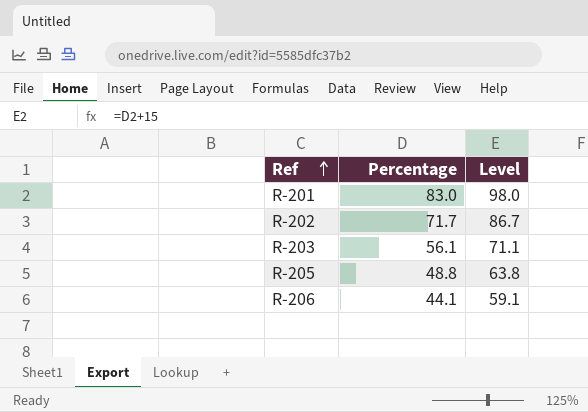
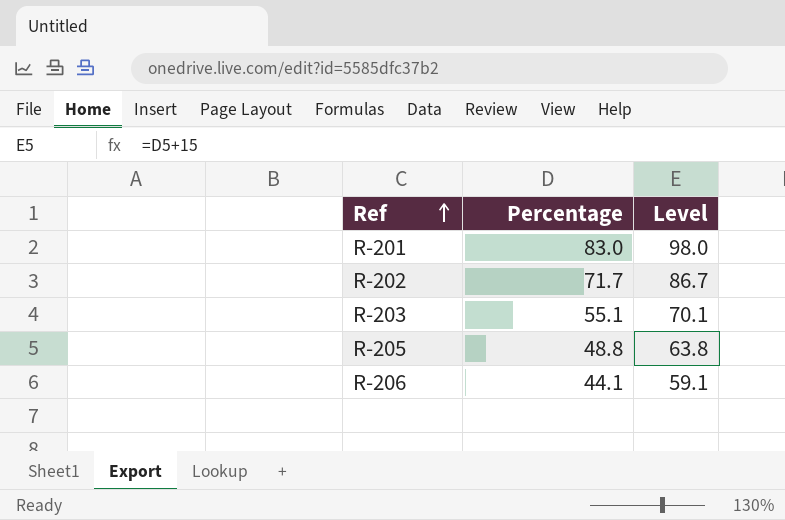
R-203 | Percentage: 56.1 -> 55.1
R-203 | Level: 71.1 -> 70.1

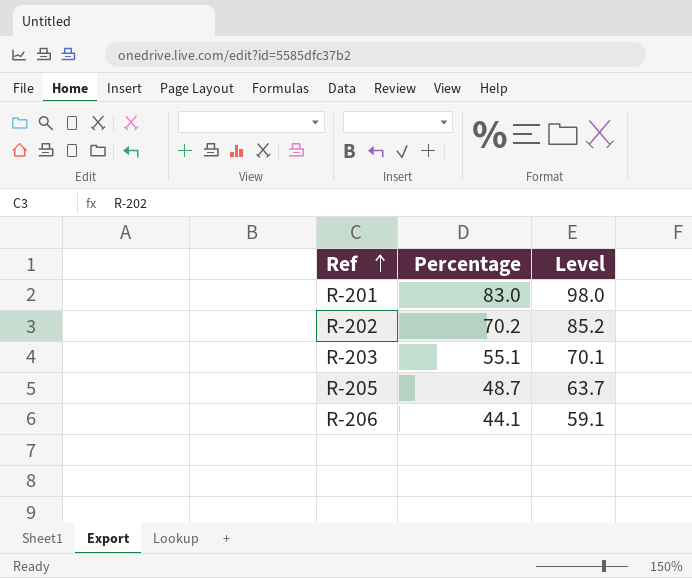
R-202 | Percentage: 71.7 -> 70.2
R-202 | Level: 86.7 -> 85.2
R-205 | Percentage: 48.8 -> 48.7
R-205 | Level: 63.8 -> 63.7

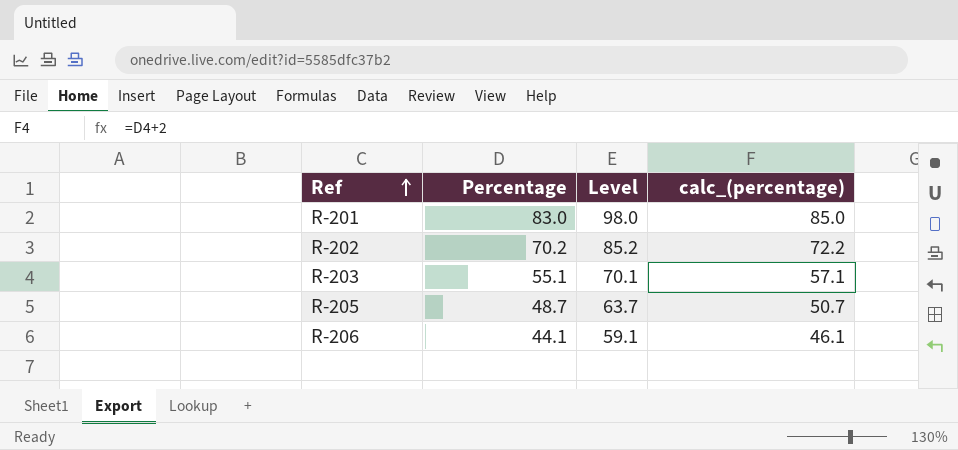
column calc_(percentage) | formula: none -> [Percentage] + 2

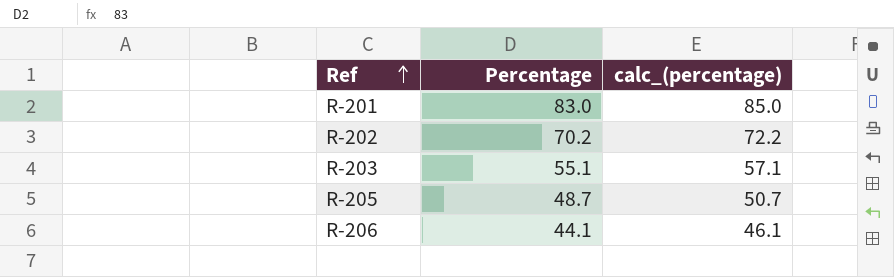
column Level | formula: [Percentage] + 15 -> none

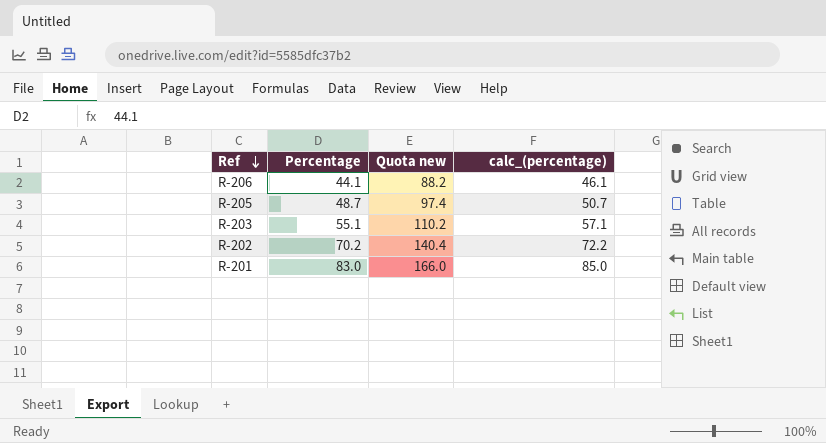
row order: Ref ascending -> Ref descending
column Quota new | formula: none -> [Percentage] * 2

